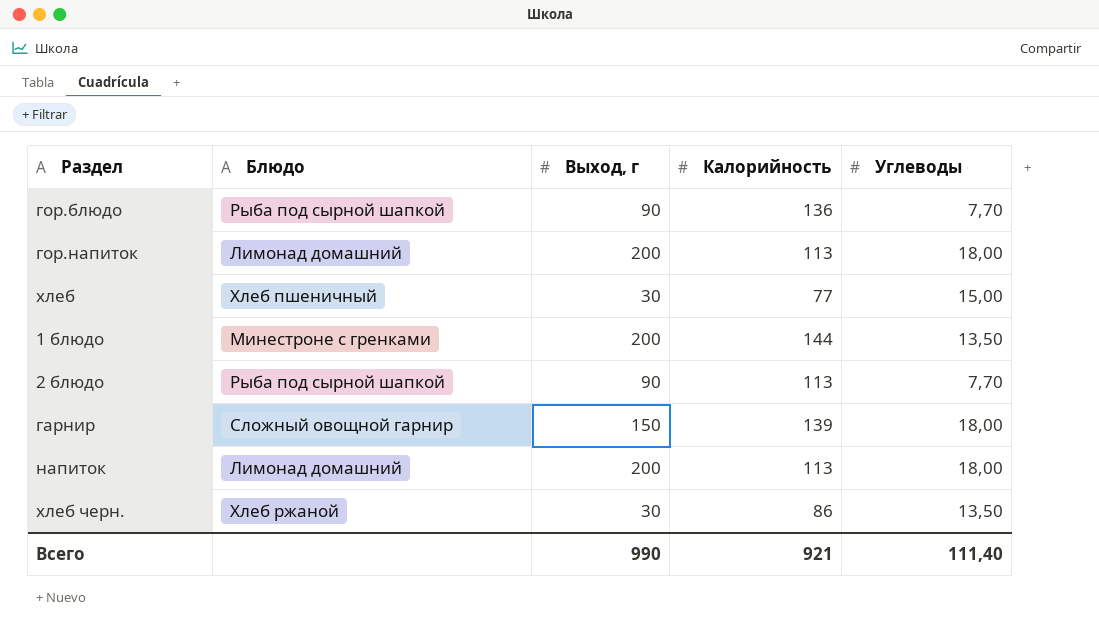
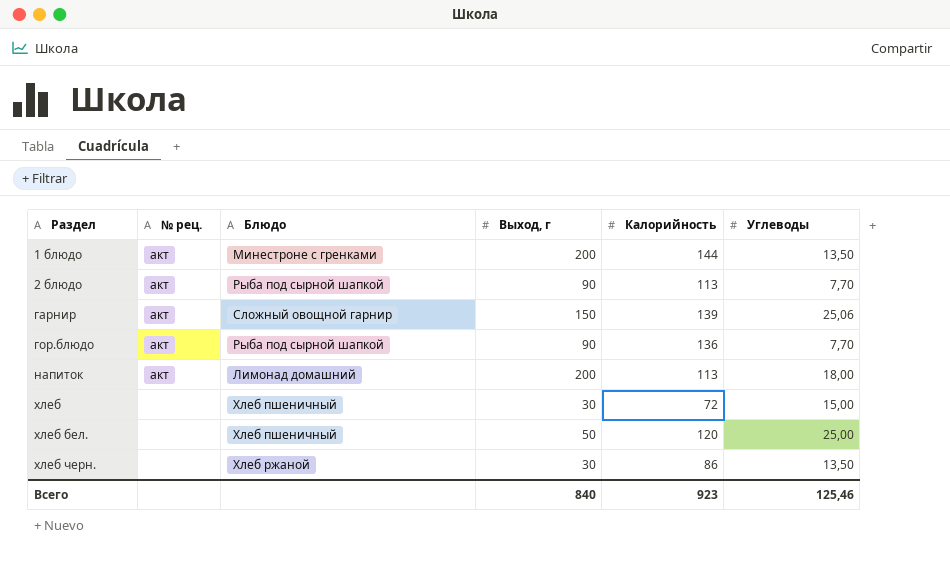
row order: none -> Раздел ascending
column № рец. | position: none -> 2
row гор.напиток: Лимонад домашний | 200 | 113 | 18,00 -> none
гарнир | Углеводы: 18,00 -> 25,06
хлеб | Калорийность: 77 -> 72
row хлеб бел.: none -> none | Хлеб пшеничный | 50 | 120 | 25,00
Всего | Выход, г: 990 -> 840
Всего | Калорийность: 921 -> 923
Всего | Углеводы: 111,40 -> 125,46

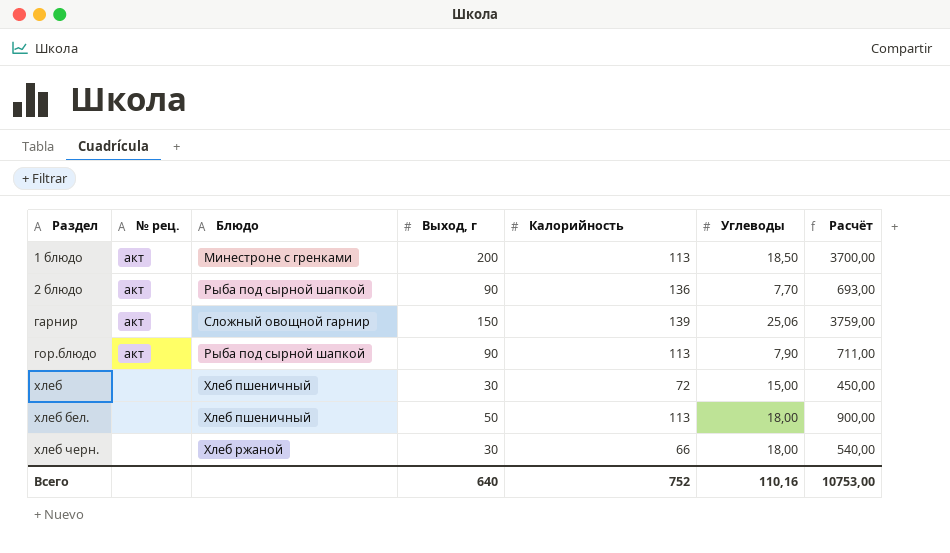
column Расчёт | formula: none -> [Выход, г] * [Углеводы]
row напиток: акт | Лимонад домашний | 200 | 113 | 18,00 -> none
1 блюдо | Калорийность: 144 -> 113
1 блюдо | Углеводы: 13,50 -> 18,50
2 блюдо | Калорийность: 113 -> 136
гор.блюдо | Калорийность: 136 -> 113
гор.блюдо | Углеводы: 7,70 -> 7,90
хлеб бел. | Калорийность: 120 -> 113
хлеб бел. | Углеводы: 25,00 -> 18,00
хлеб черн. | Калорийность: 86 -> 66
хлеб черн. | Углеводы: 13,50 -> 18,00
Всего | Выход, г: 840 -> 640
Всего | Калорийность: 923 -> 752
Всего | Углеводы: 125,46 -> 110,16

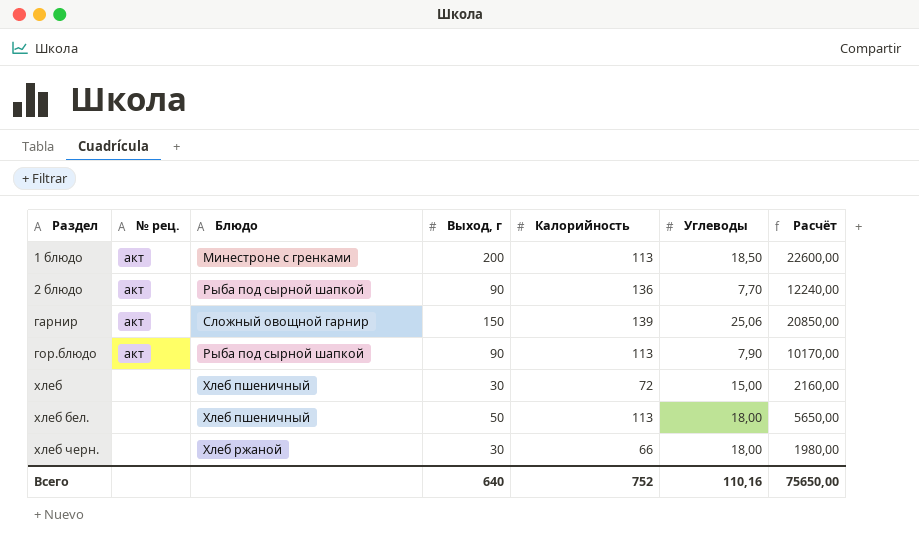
column Расчёт | formula: [Выход, г] * [Углеводы] -> [Выход, г] * [Калорийность]
Всего | Расчёт: 10753,00 -> 75650,00

